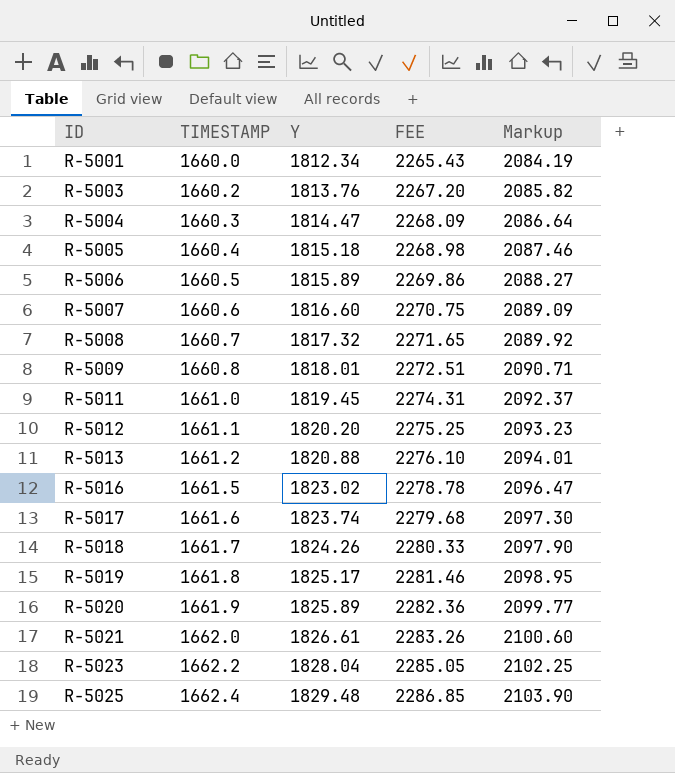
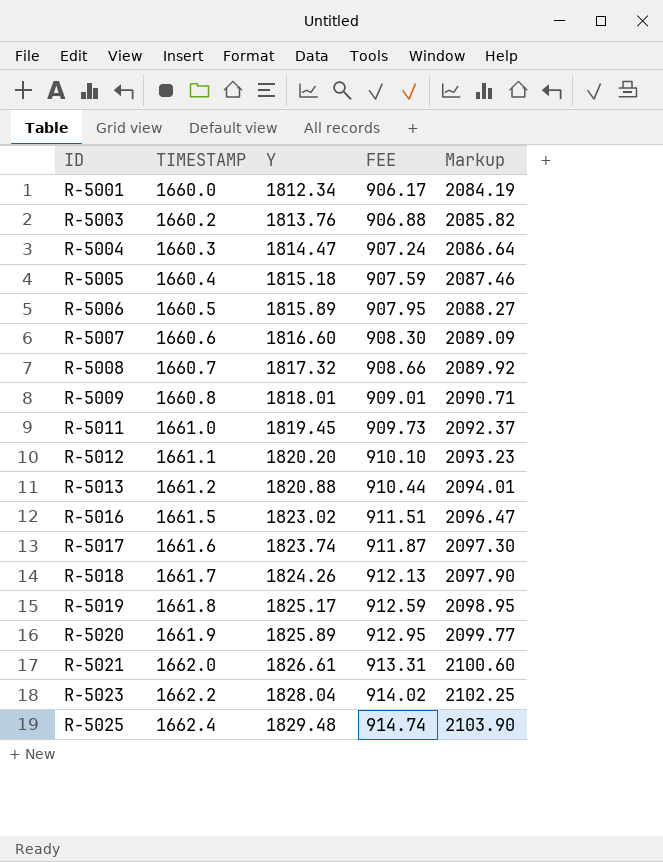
column FEE | formula: [Y] * 1.25 -> [Y] * 0.5

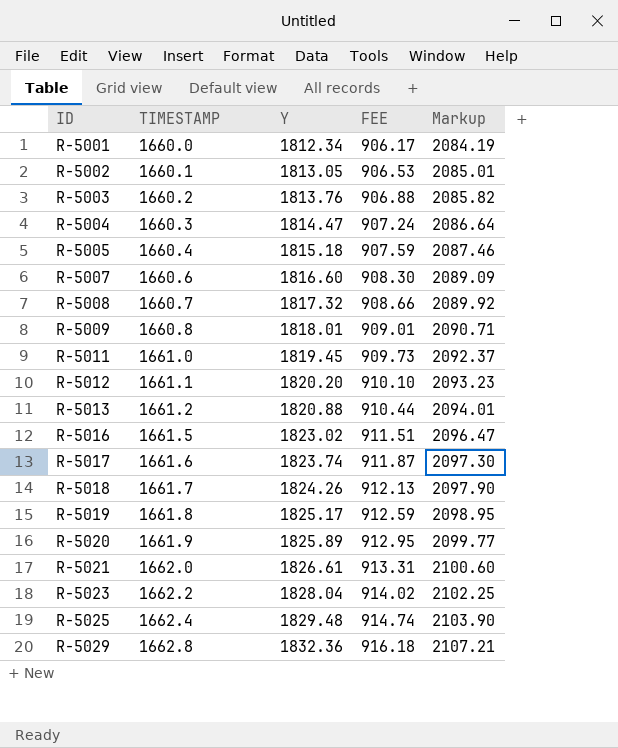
row R-5006: 1660.5 | 1815.89 | 907.95 | 2088.27 -> none
row R-5002: none -> 1660.1 | 1813.05 | 906.53 | 2085.01
row R-5029: none -> 1662.8 | 1832.36 | 916.18 | 2107.21

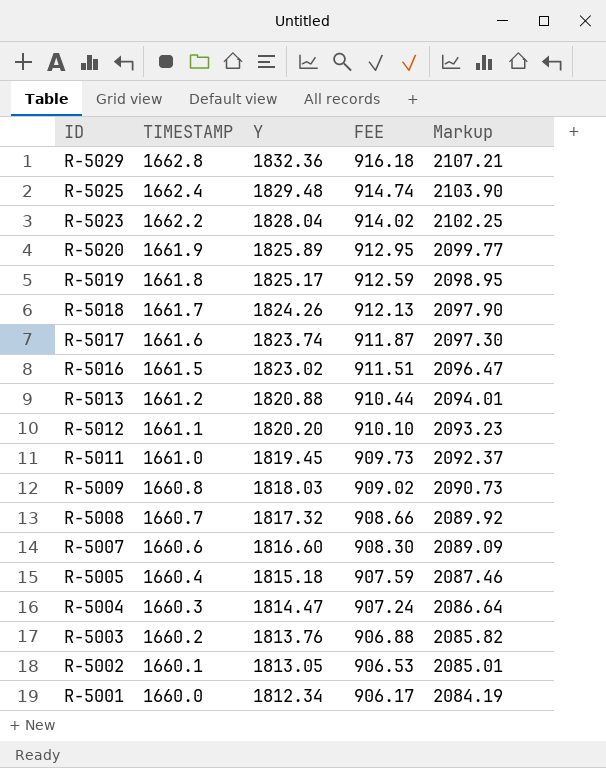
row order: ID ascending -> ID descending
row R-5021: 1662.0 | 1826.61 | 913.31 | 2100.60 -> none
R-5009 | Y: 1818.01 -> 1818.03
R-5009 | FEE: 909.01 -> 909.02
R-5009 | Markup: 2090.71 -> 2090.73

